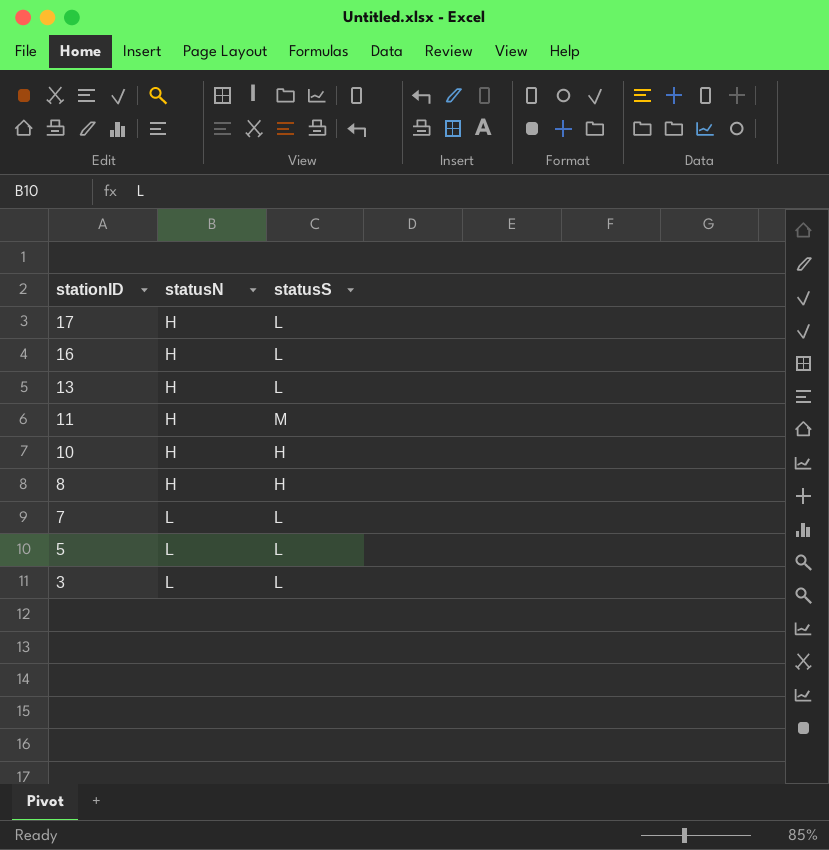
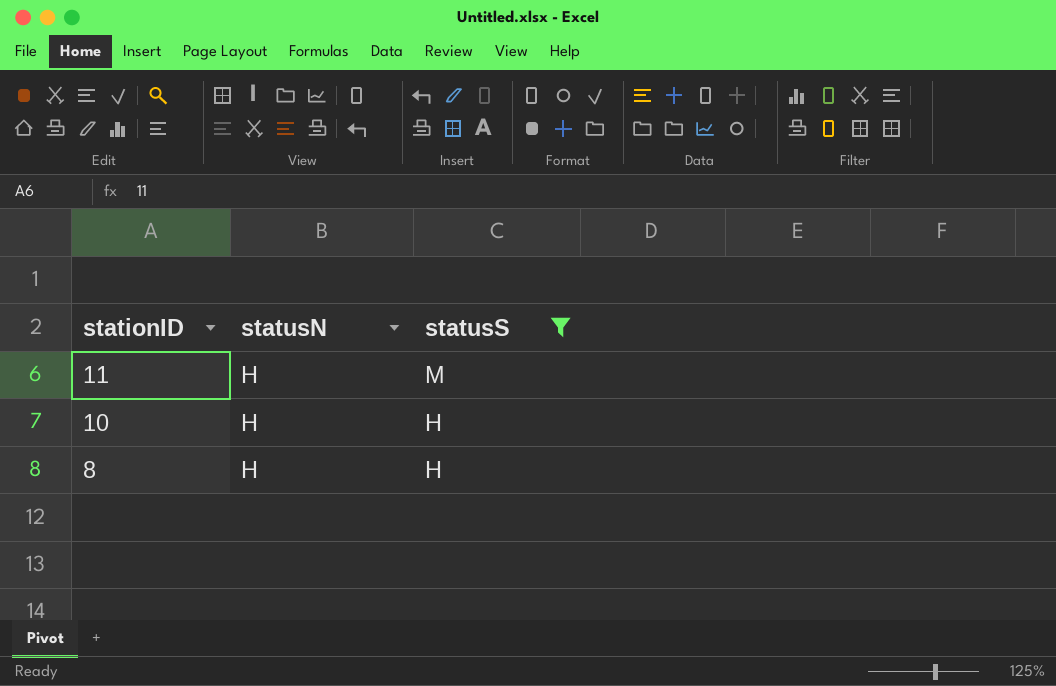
filter: none -> statusS != L

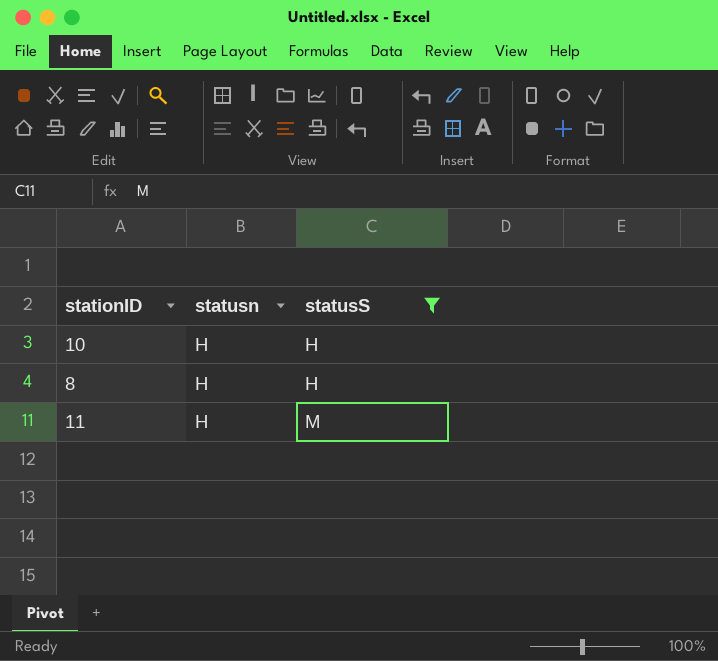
row order: stationID descending -> statusS ascending
column name: statusN -> statusn

